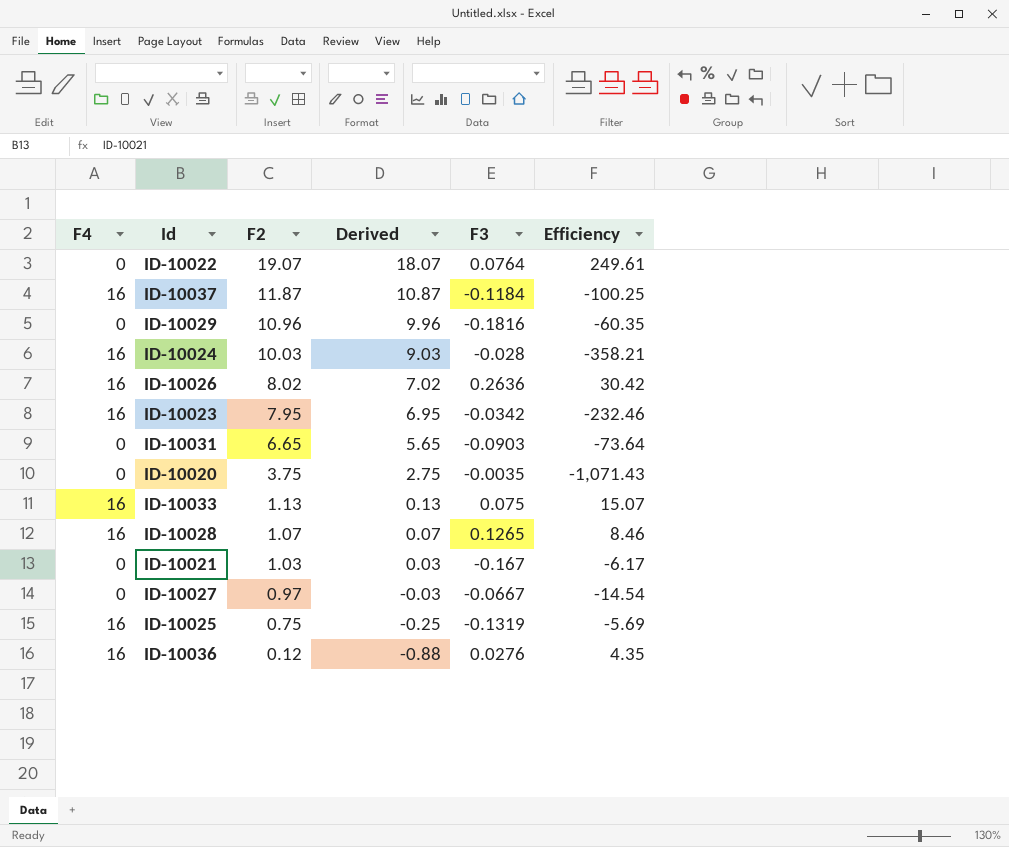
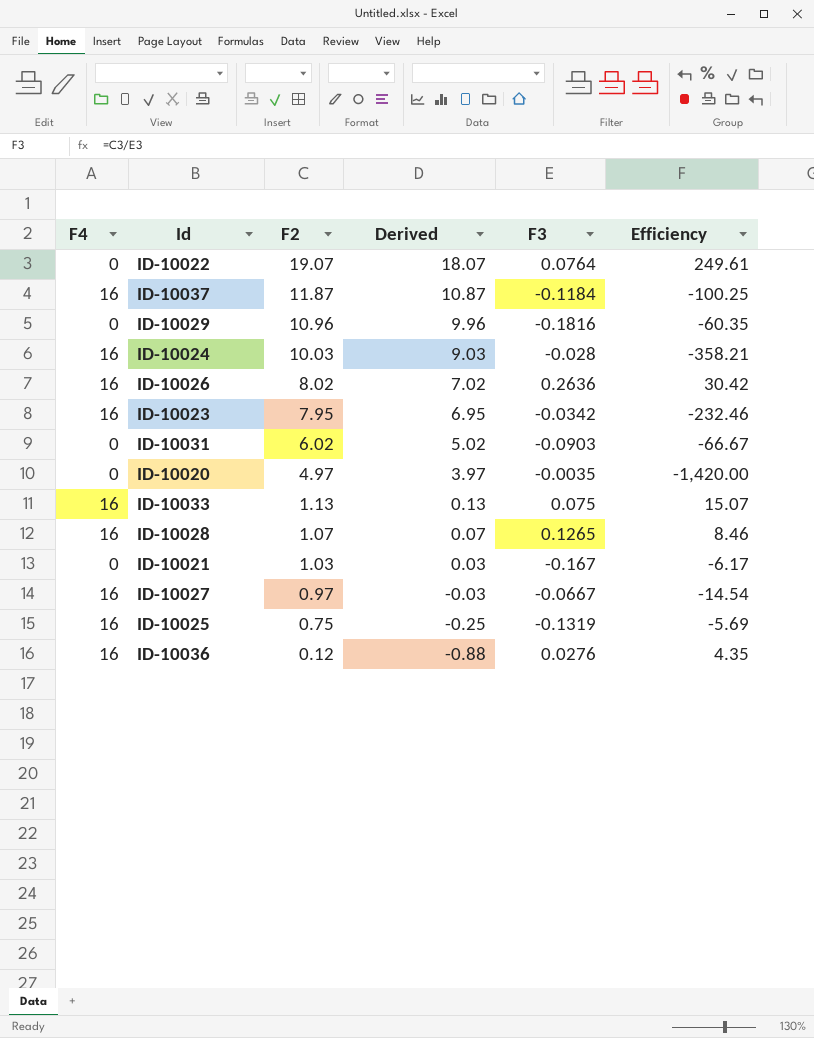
ID-10031 | F2: 6.65 -> 6.02
ID-10031 | Derived: 5.65 -> 5.02
ID-10031 | Efficiency: -73.64 -> -66.67
ID-10020 | F2: 3.75 -> 4.97
ID-10020 | Derived: 2.75 -> 3.97
ID-10020 | Efficiency: -1,071.43 -> -1,420.00
ID-10027 | F4: 0 -> 16

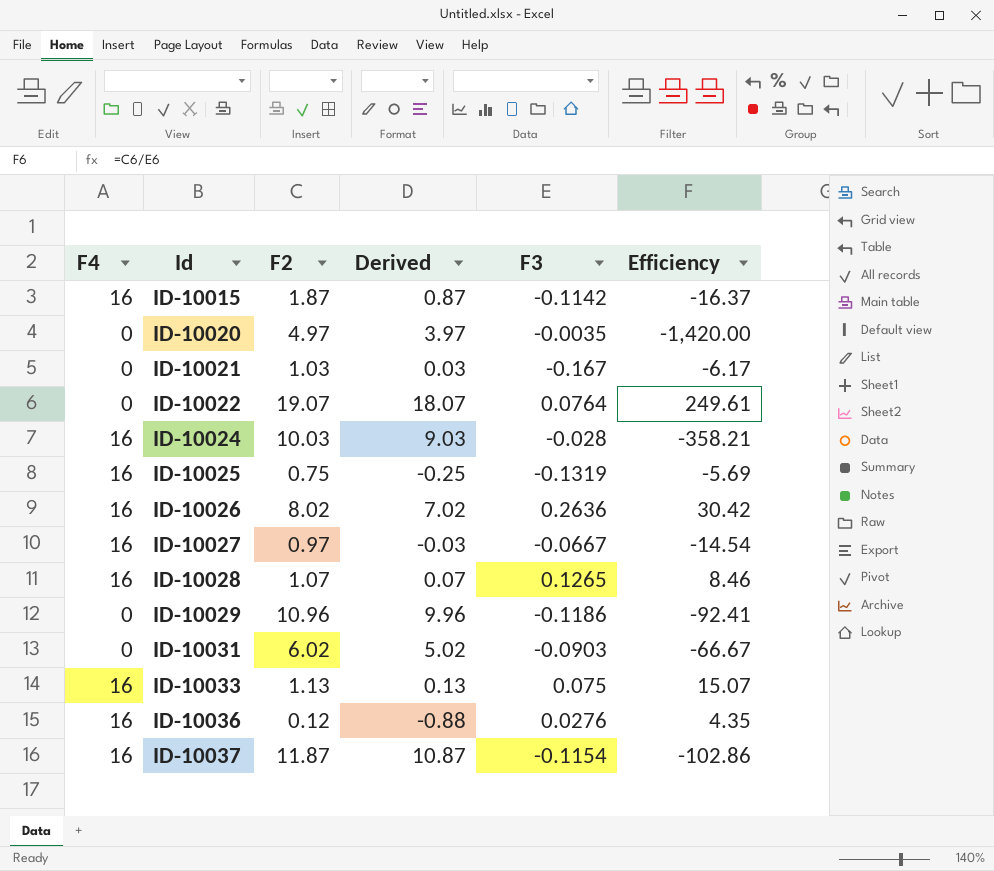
row order: F2 descending -> Id ascending
row ID-10023: 16 | 7.95 | 6.95 | -0.0342 | -232.46 -> none
row ID-10015: none -> 16 | 1.87 | 0.87 | -0.1142 | -16.37
ID-10029 | F3: -0.1816 -> -0.1186
ID-10029 | Efficiency: -60.35 -> -92.41
ID-10037 | F3: -0.1184 -> -0.1154
ID-10037 | Efficiency: -100.25 -> -102.86

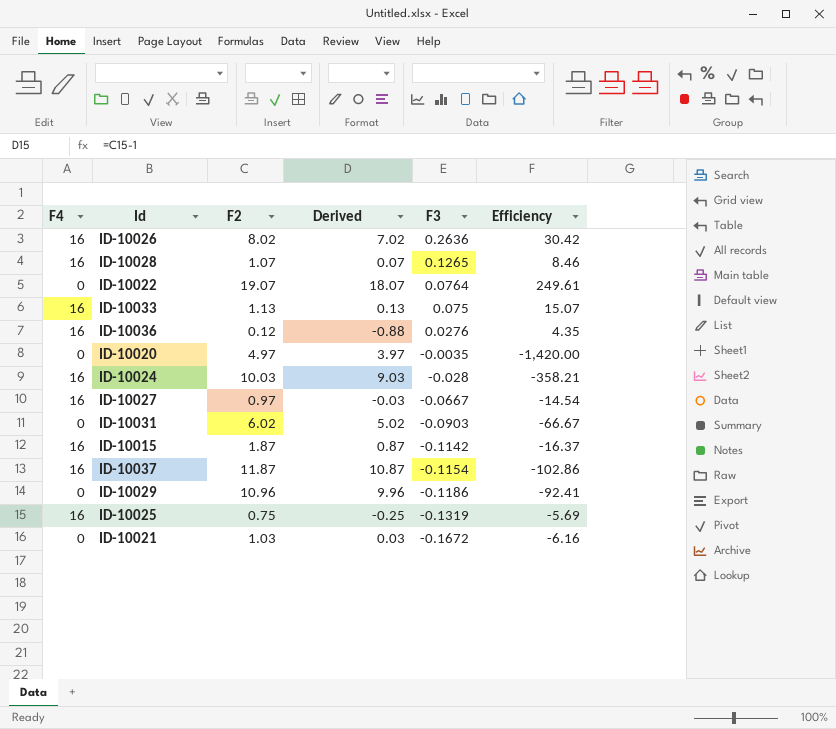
row order: Id ascending -> F3 descending
ID-10021 | F3: -0.167 -> -0.1672
ID-10021 | Efficiency: -6.17 -> -6.16

